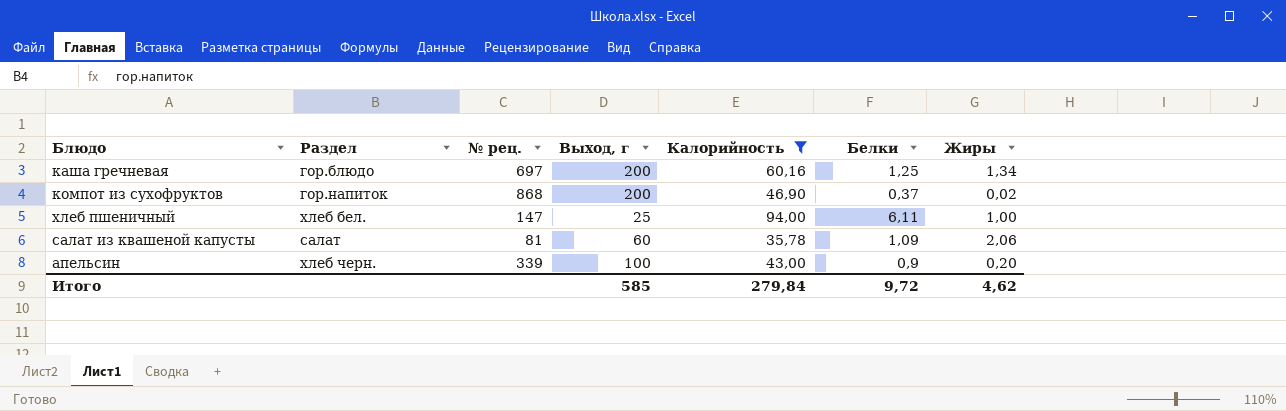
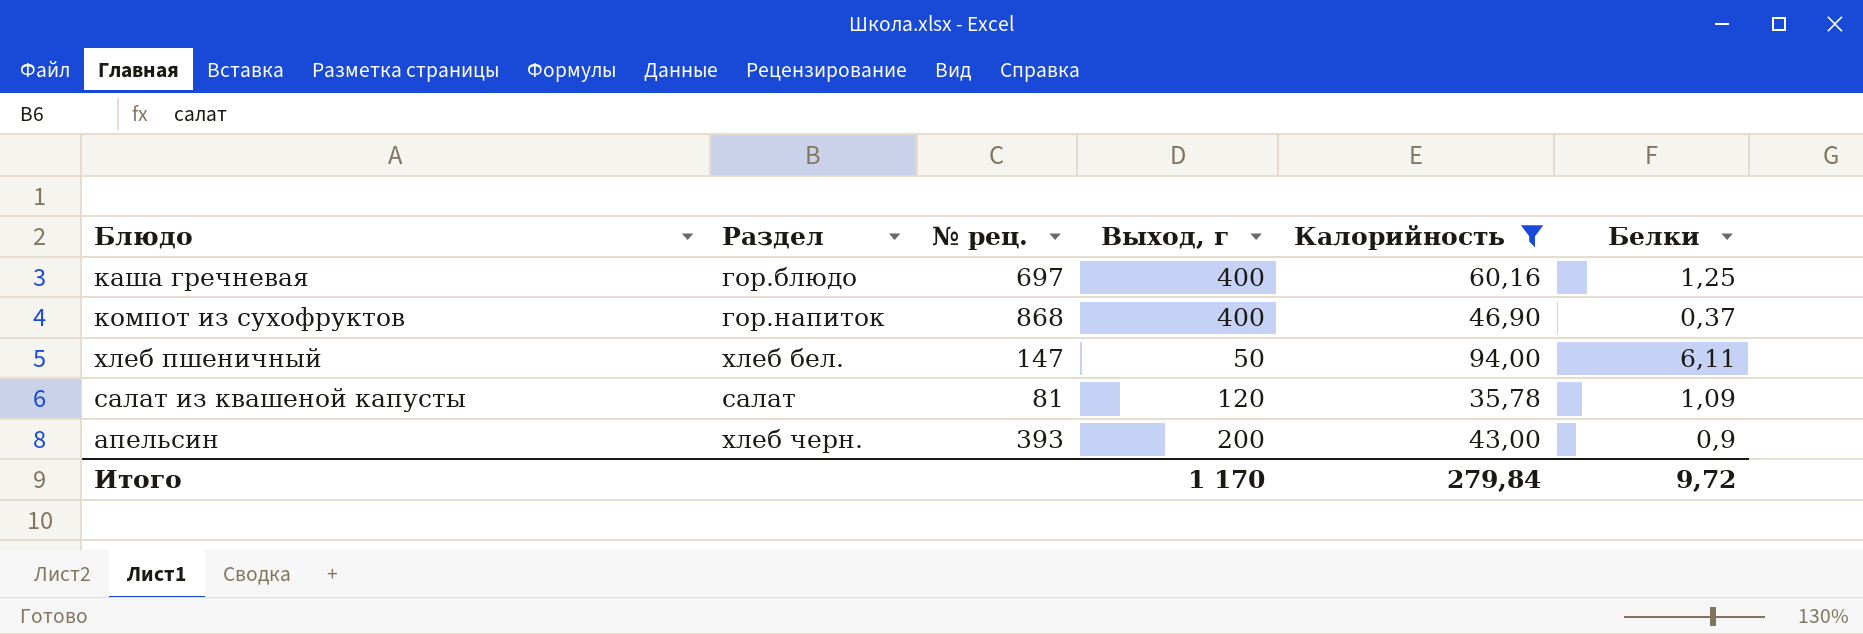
column Жиры | position: 7 -> none
каша гречневая | Выход, г: 200 -> 400
компот из сухофруктов | Выход, г: 200 -> 400
хлеб пшеничный | Выход, г: 25 -> 50
салат из квашеной капусты | Выход, г: 60 -> 120
апельсин | № рец.: 339 -> 393
апельсин | Выход, г: 100 -> 200
Итого | Выход, г: 585 -> 1 170

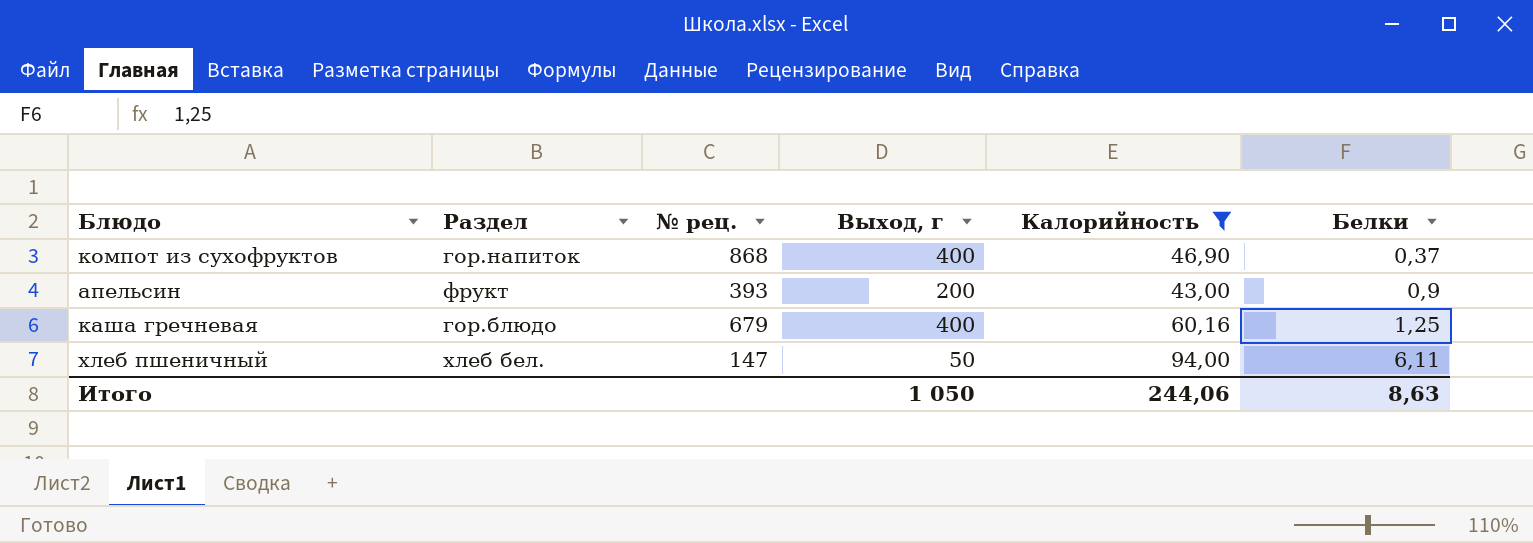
row order: none -> Белки ascending
row салат из квашеной капусты: салат | 81 | 120 | 35,78 | 1,09 -> none
апельсин | Раздел: хлеб черн. -> фрукт
каша гречневая | № рец.: 697 -> 679
Итого | Выход, г: 1 170 -> 1 050
Итого | Калорийность: 279,84 -> 244,06
Итого | Белки: 9,72 -> 8,63

